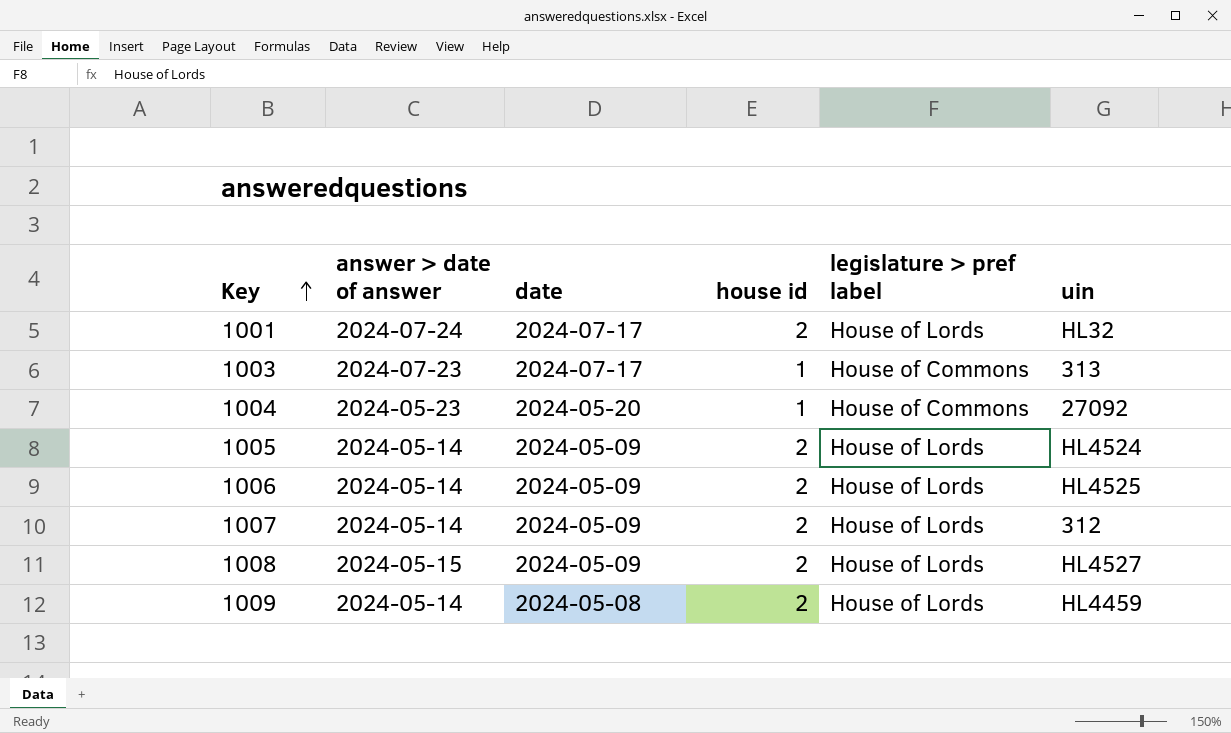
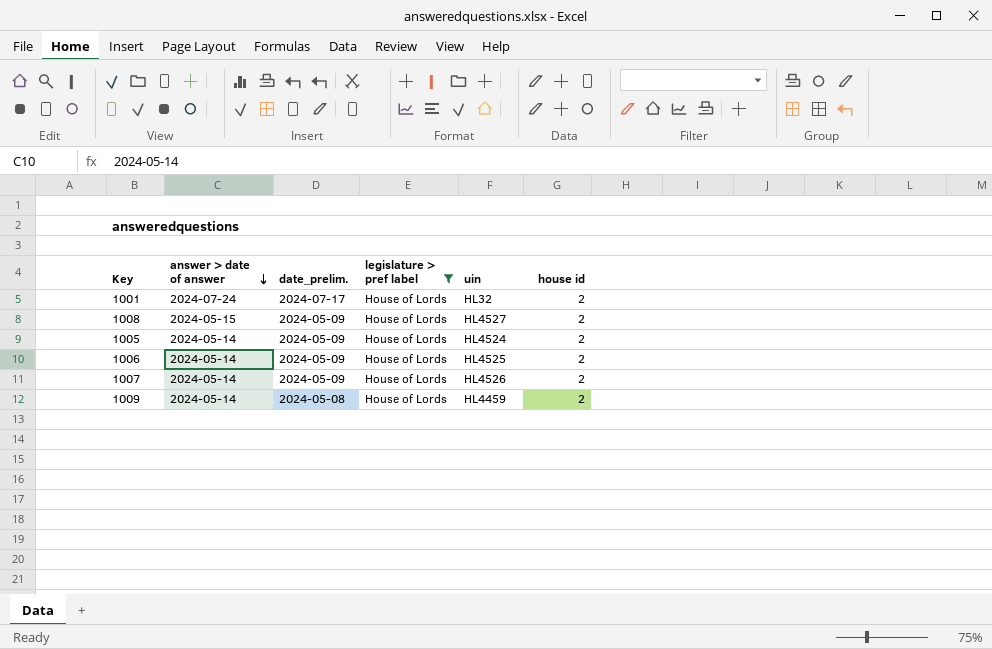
filter: none -> legislature > pref label = House of Lords
row order: Key ascending -> answer > date of answer descending
column name: date -> date_prelim.
column house id | position: 4 -> 6
1007 | uin: 312 -> HL4526

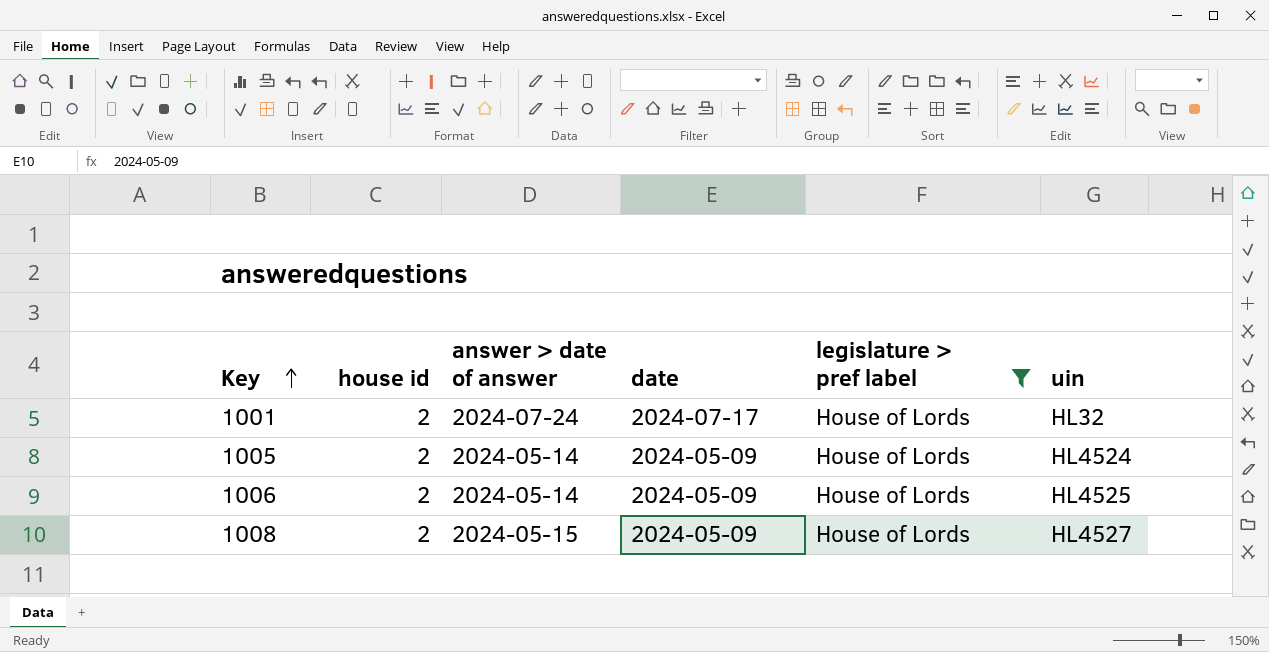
row order: answer > date of answer descending -> Key ascending
column house id | position: 6 -> 2
column name: date_prelim. -> date
row 1007: 2024-05-14 | 2024-05-09 | House of Lords | HL4526 | 2 -> none
row 1009: 2024-05-14 | 2024-05-08 | House of Lords | HL4459 | 2 -> none

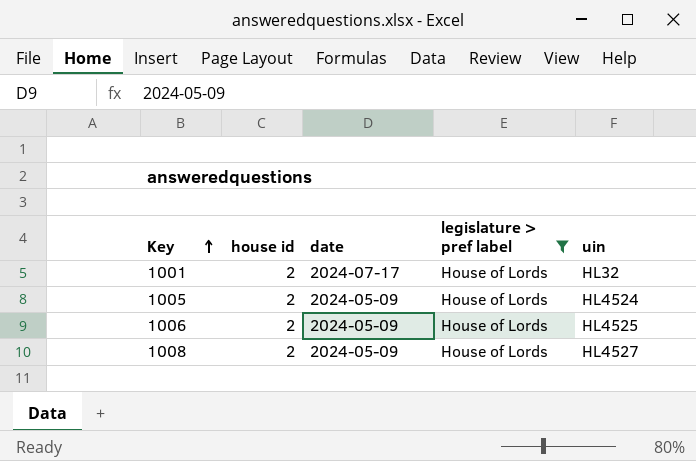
column answer > date of answer | position: 3 -> none

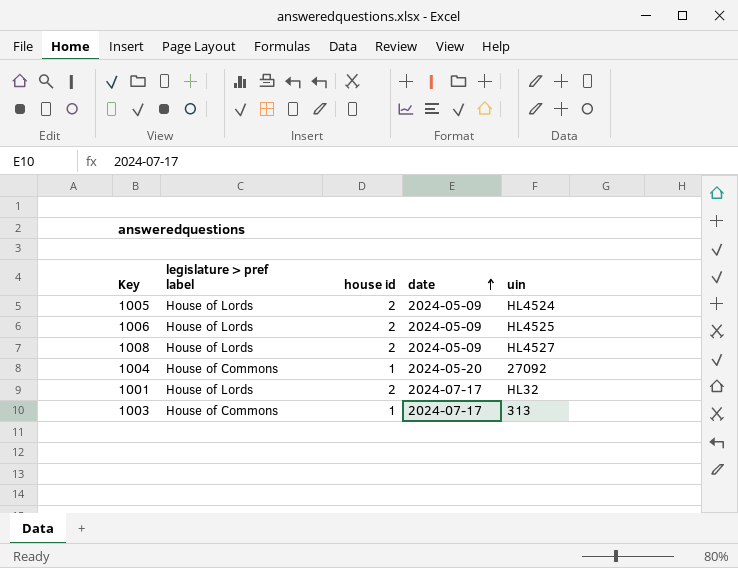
filter: legislature > pref label = House of Lords -> none
row order: Key ascending -> date ascending
column legislature > pref label | position: 4 -> 2

